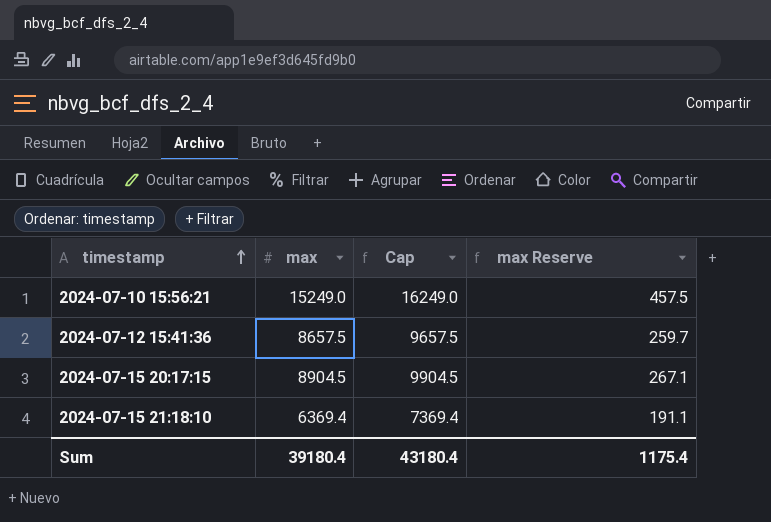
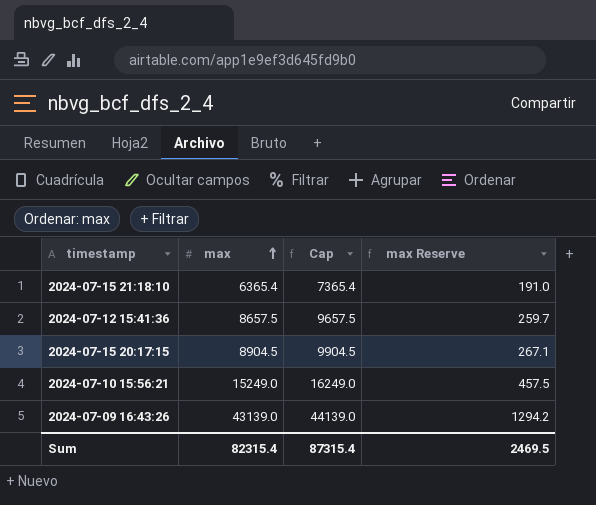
row order: timestamp ascending -> max ascending
2024-07-15 21:18:10 | max: 6369.4 -> 6365.4
2024-07-15 21:18:10 | Cap: 7369.4 -> 7365.4
2024-07-15 21:18:10 | max Reserve: 191.1 -> 191.0
row 2024-07-09 16:43:26: none -> 43139.0 | 44139.0 | 1294.2
Sum | max: 39180.4 -> 82315.4
Sum | Cap: 43180.4 -> 87315.4
Sum | max Reserve: 1175.4 -> 2469.5

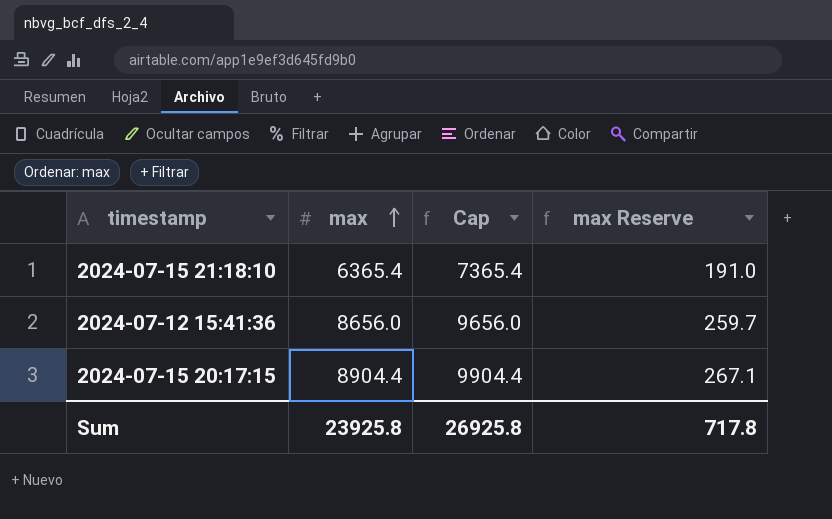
row 2024-07-10 15:56:21: 15249.0 | 16249.0 | 457.5 -> none
row 2024-07-09 16:43:26: 43139.0 | 44139.0 | 1294.2 -> none
2024-07-12 15:41:36 | max: 8657.5 -> 8656.0
2024-07-12 15:41:36 | Cap: 9657.5 -> 9656.0
2024-07-15 20:17:15 | max: 8904.5 -> 8904.4
2024-07-15 20:17:15 | Cap: 9904.5 -> 9904.4
Sum | max: 82315.4 -> 23925.8
Sum | Cap: 87315.4 -> 26925.8
Sum | max Reserve: 2469.5 -> 717.8

